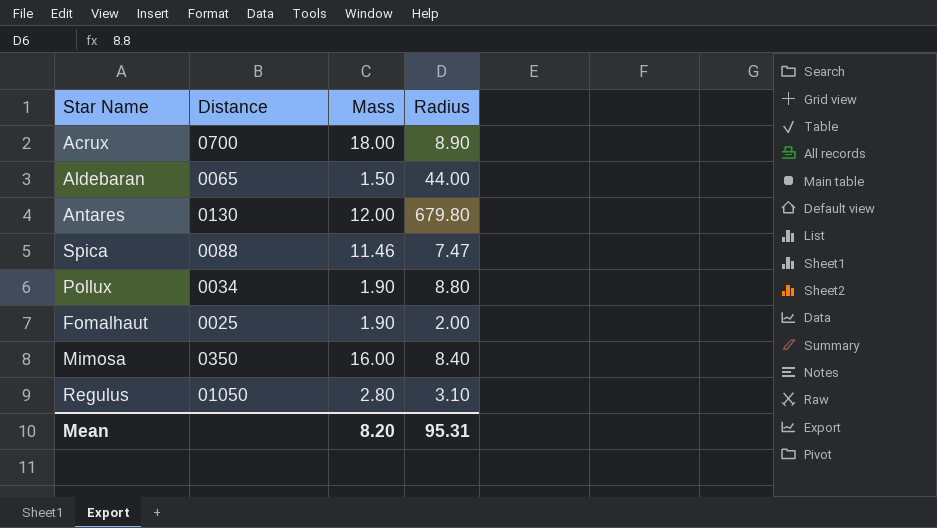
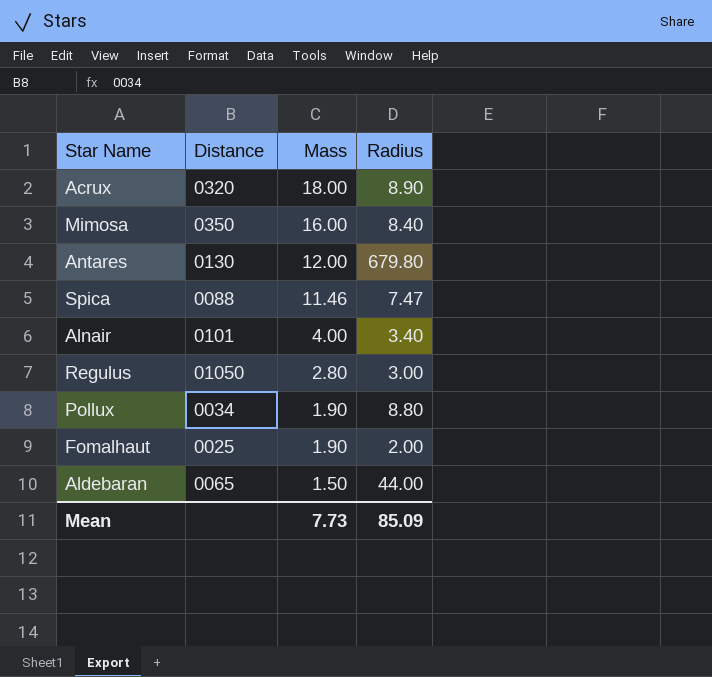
row order: none -> Mass descending
Acrux | Distance: 0700 -> 0320
row Alnair: none -> 0101 | 4.00 | 3.40
Regulus | Radius: 3.10 -> 3.00
Mean | Mass: 8.20 -> 7.73
Mean | Radius: 95.31 -> 85.09

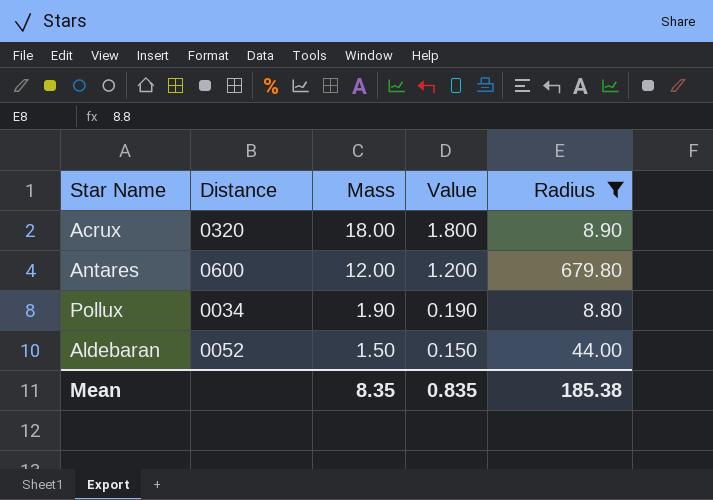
filter: none -> Radius >= 8.80
column Value | formula: none -> [Mass] * 0.1
Antares | Distance: 0130 -> 0600
Aldebaran | Distance: 0065 -> 0052
Mean | Mass: 7.73 -> 8.35
Mean | Radius: 85.09 -> 185.38

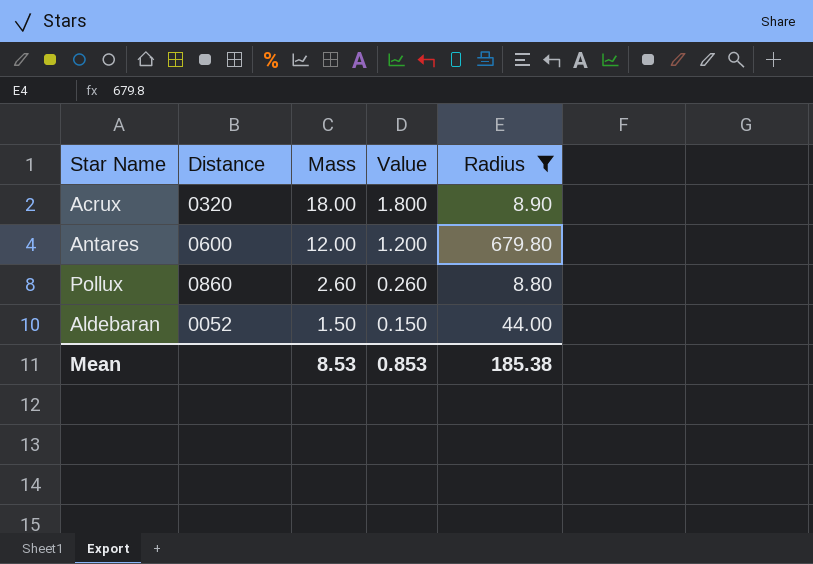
Pollux | Distance: 0034 -> 0860
Pollux | Mass: 1.90 -> 2.60
Pollux | Value: 0.190 -> 0.260
Mean | Mass: 8.35 -> 8.53
Mean | Value: 0.835 -> 0.853

